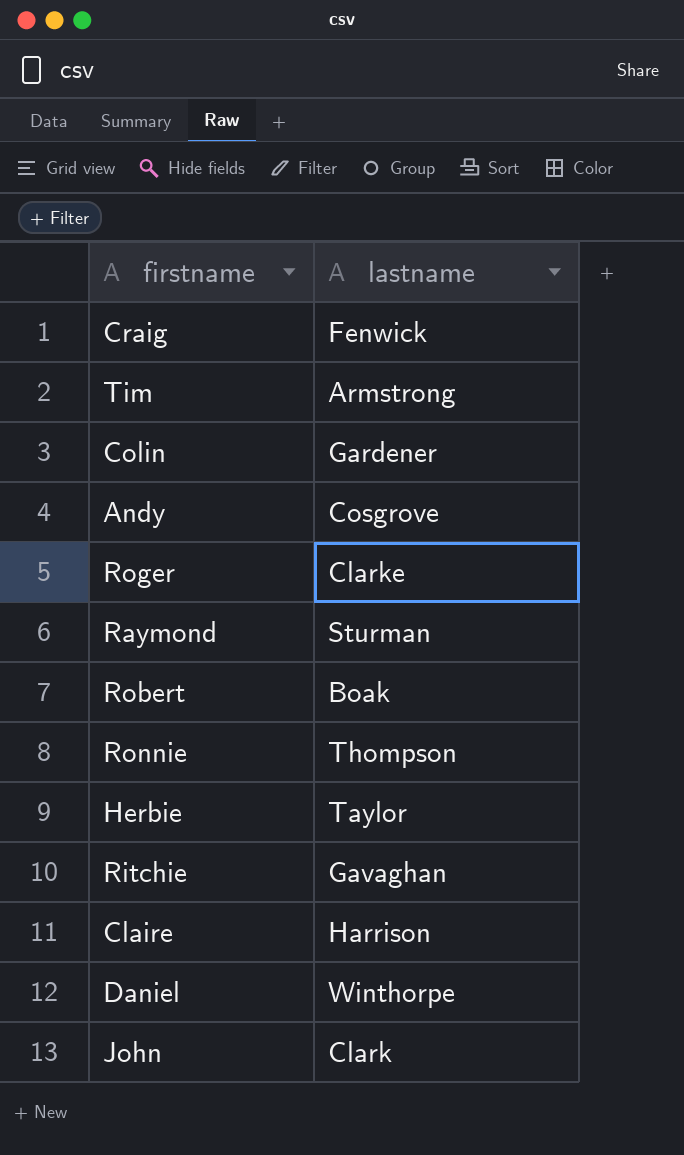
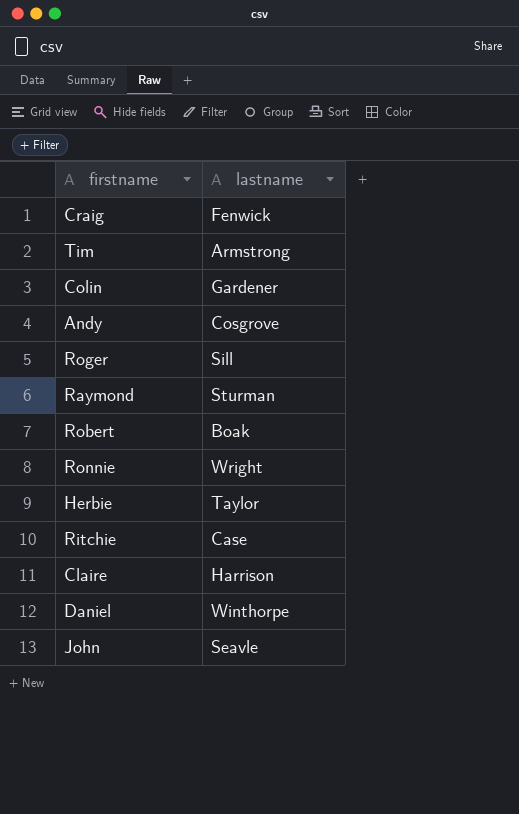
Roger | lastname: Clarke -> Sill
Ronnie | lastname: Thompson -> Wright
Ritchie | lastname: Gavaghan -> Case
John | lastname: Clark -> Seavle

